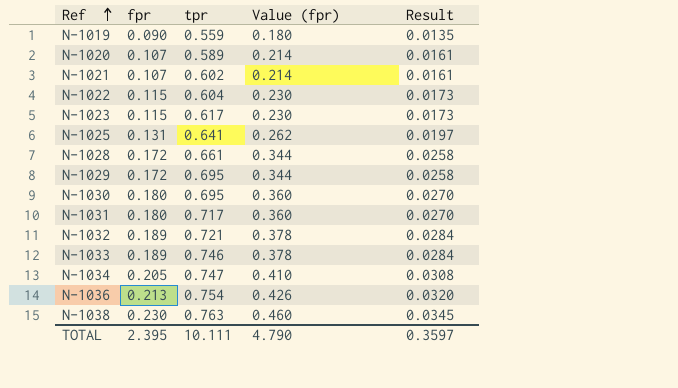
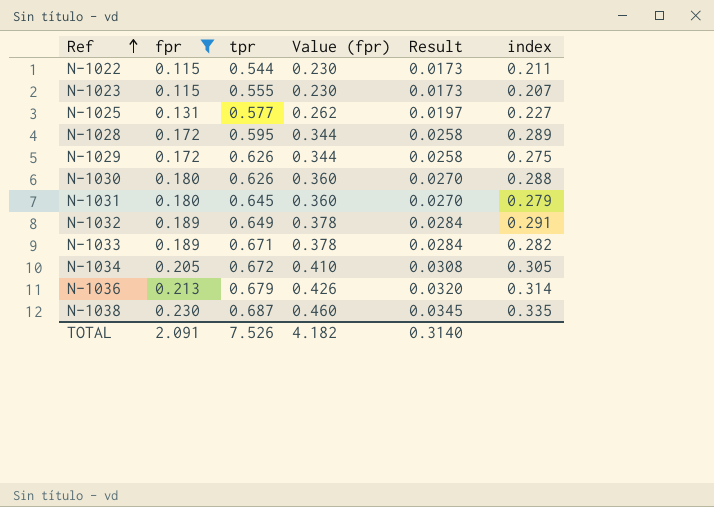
filter: none -> fpr >= 0.115
column index | formula: none -> [fpr] / [tpr]
N-1022 | tpr: 0.604 -> 0.544
N-1023 | tpr: 0.617 -> 0.555
N-1025 | tpr: 0.641 -> 0.577
N-1028 | tpr: 0.661 -> 0.595
N-1029 | tpr: 0.695 -> 0.626
N-1030 | tpr: 0.695 -> 0.626
N-1031 | tpr: 0.717 -> 0.645
N-1032 | tpr: 0.721 -> 0.649
N-1033 | tpr: 0.746 -> 0.671
N-1034 | tpr: 0.747 -> 0.672
N-1036 | tpr: 0.754 -> 0.679
N-1038 | tpr: 0.763 -> 0.687
TOTAL | fpr: 2.395 -> 2.091
TOTAL | tpr: 10.111 -> 7.526
TOTAL | Value (fpr): 4.790 -> 4.182
TOTAL | Result: 0.3597 -> 0.3140

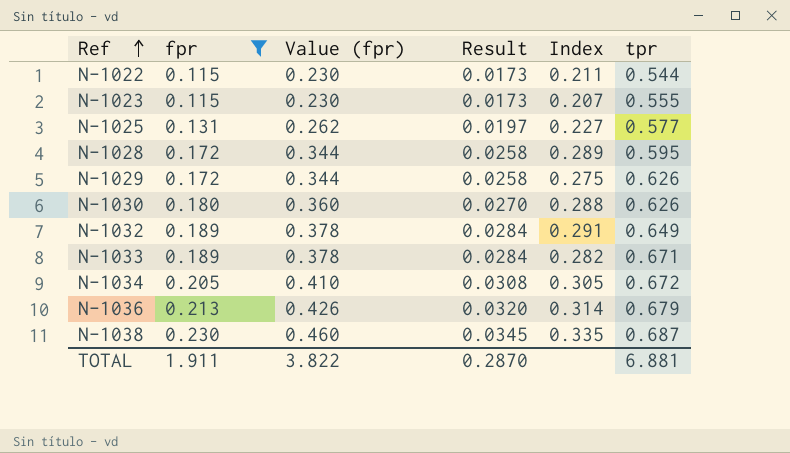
column name: index -> Index
column tpr | position: 3 -> 6
row N-1031: 0.180 | 0.645 | 0.360 | 0.0270 | 0.279 -> none
TOTAL | fpr: 2.091 -> 1.911
TOTAL | Value (fpr): 4.182 -> 3.822
TOTAL | Result: 0.3140 -> 0.2870
TOTAL | tpr: 7.526 -> 6.881

